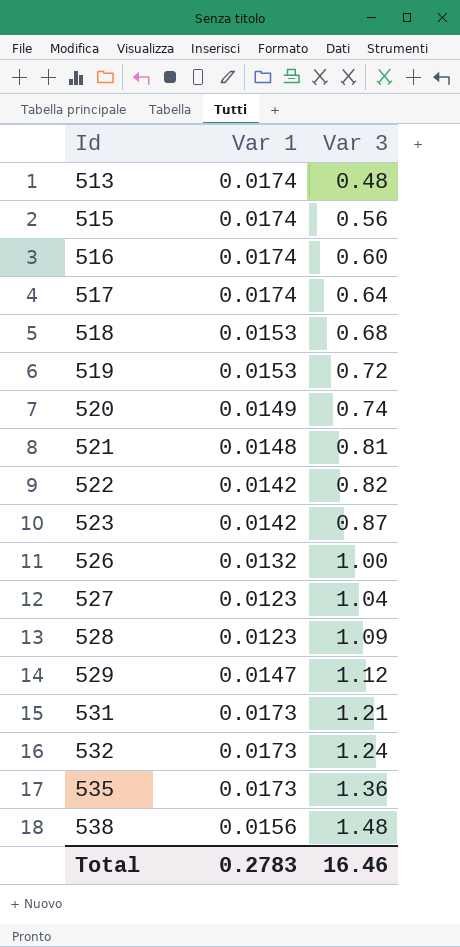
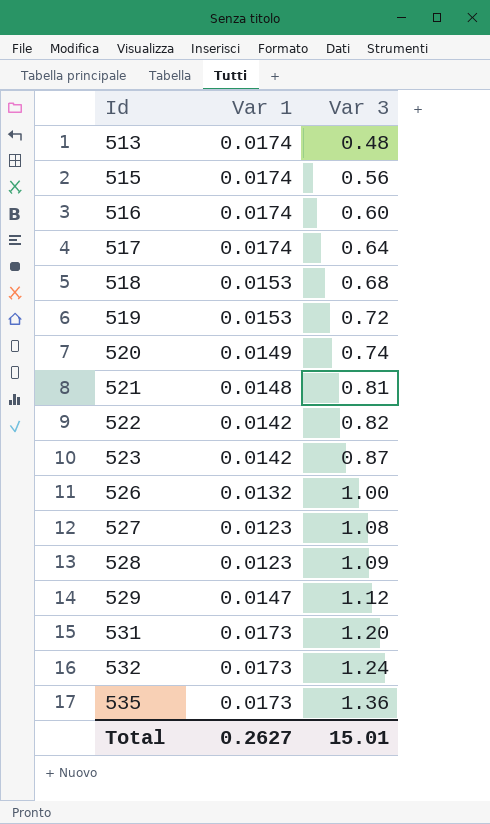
row 538: 0.0156 | 1.48 -> none
527 | Var 3: 1.04 -> 1.08
531 | Var 3: 1.21 -> 1.20
Total | Var 1: 0.2783 -> 0.2627
Total | Var 3: 16.46 -> 15.01

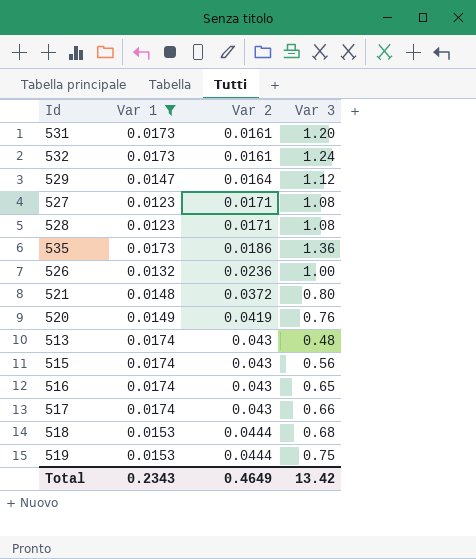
filter: none -> Var 1 != 0.0142
row order: Id ascending -> Var 2 ascending
column Var 2 | position: none -> 3
528 | Var 3: 1.09 -> 1.08
521 | Var 3: 0.81 -> 0.80
520 | Var 3: 0.74 -> 0.76
516 | Var 3: 0.60 -> 0.65
517 | Var 3: 0.64 -> 0.66
519 | Var 3: 0.72 -> 0.75
Total | Var 1: 0.2627 -> 0.2343
Total | Var 3: 15.01 -> 13.42

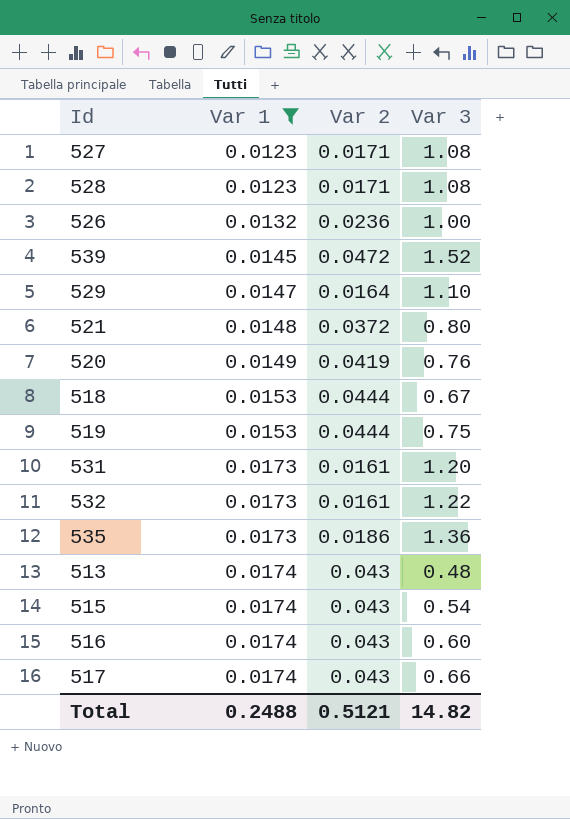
row order: Var 2 ascending -> Var 1 ascending
row 539: none -> 0.0145 | 0.0472 | 1.52
529 | Var 3: 1.12 -> 1.10
518 | Var 3: 0.68 -> 0.67
532 | Var 3: 1.24 -> 1.22
515 | Var 3: 0.56 -> 0.54
516 | Var 3: 0.65 -> 0.60
Total | Var 1: 0.2343 -> 0.2488
Total | Var 2: 0.4649 -> 0.5121
Total | Var 3: 13.42 -> 14.82

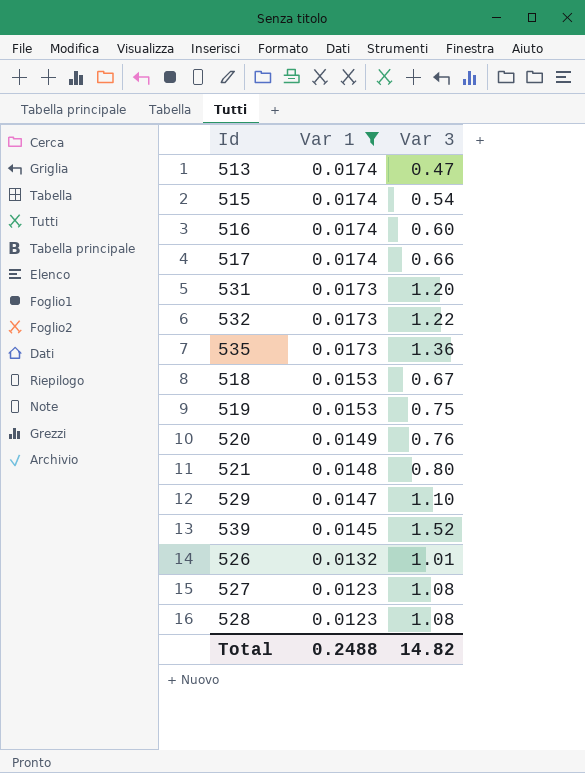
row order: Var 1 ascending -> Var 1 descending
column Var 2 | position: 3 -> none
513 | Var 3: 0.48 -> 0.47
526 | Var 3: 1.00 -> 1.01

